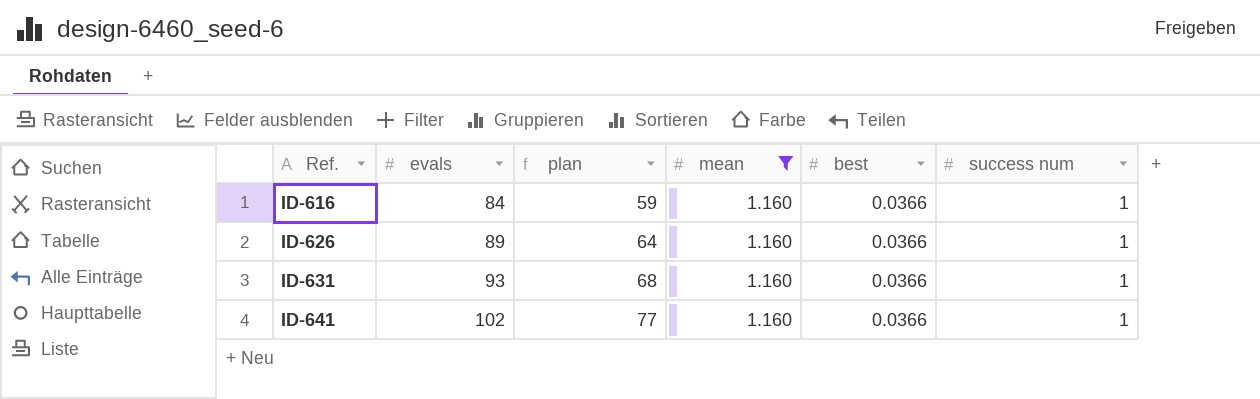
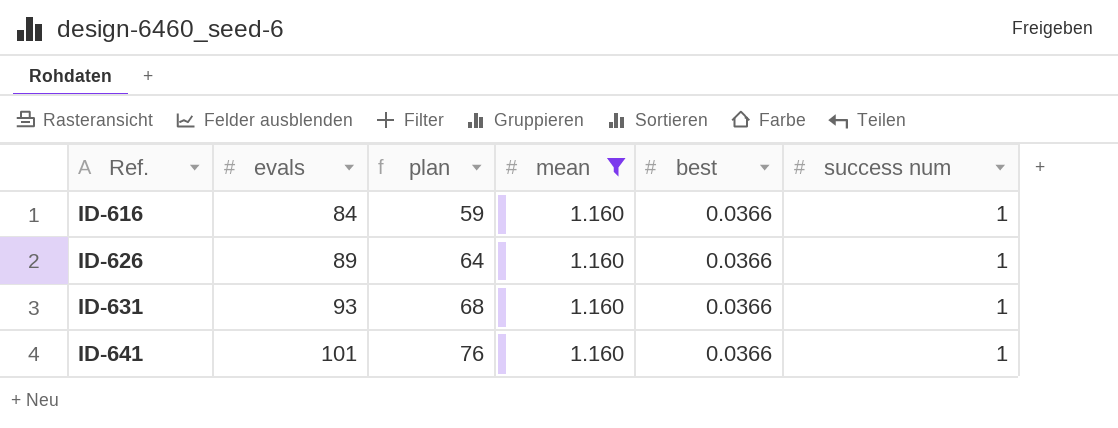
ID-641 | evals: 102 -> 101
ID-641 | plan: 77 -> 76

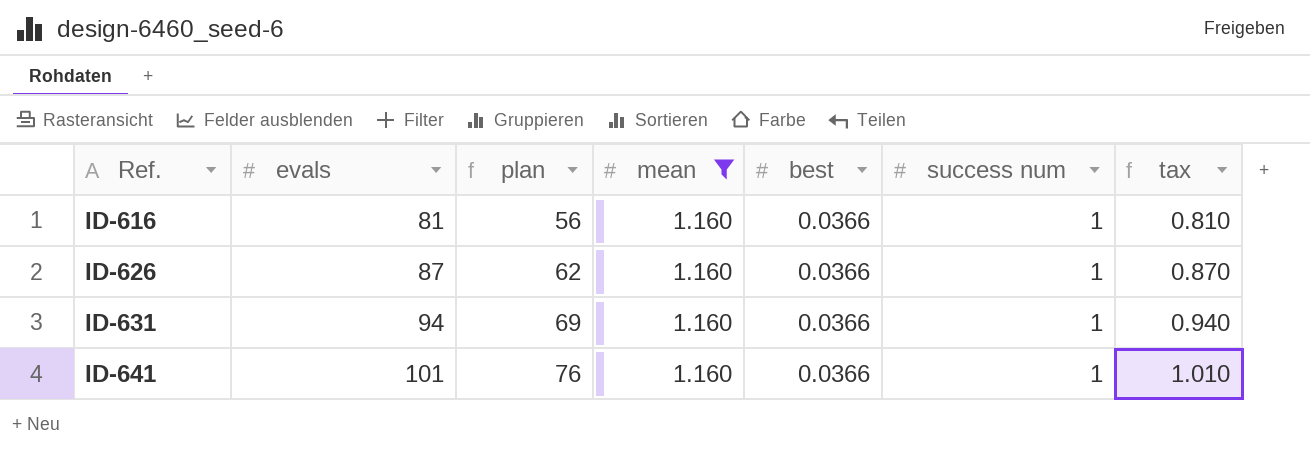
column tax | formula: none -> [evals] * 0.01
ID-616 | evals: 84 -> 81
ID-616 | plan: 59 -> 56
ID-626 | evals: 89 -> 87
ID-626 | plan: 64 -> 62
ID-631 | evals: 93 -> 94
ID-631 | plan: 68 -> 69

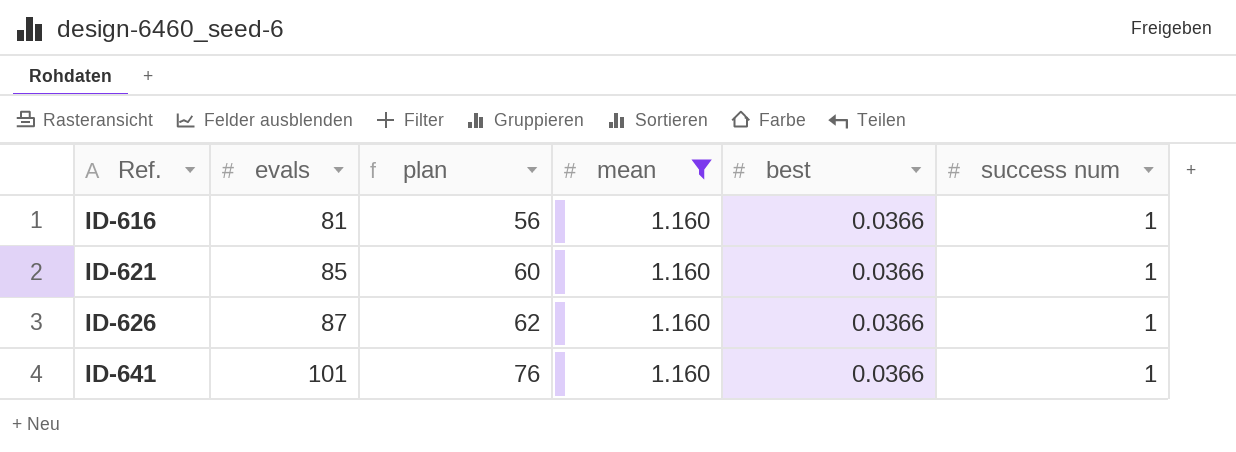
column tax | formula: [evals] * 0.01 -> none
row ID-631: 94 | 69 | 1.160 | 0.0366 | 1 | 0.940 -> none
row ID-621: none -> 85 | 60 | 1.160 | 0.0366 | 1

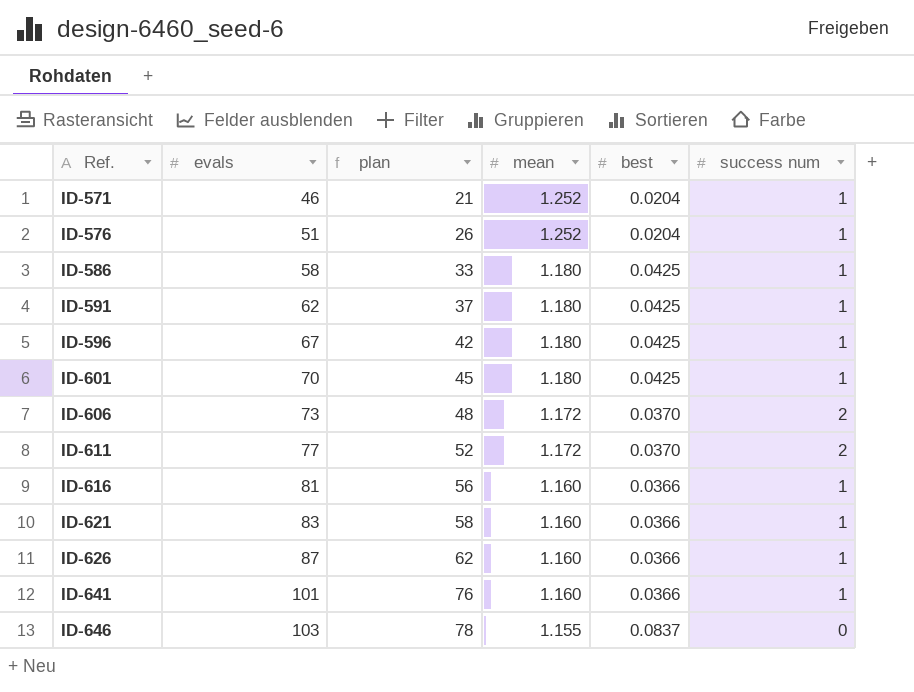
filter: mean = 1.160 -> none
ID-621 | evals: 85 -> 83
ID-621 | plan: 60 -> 58

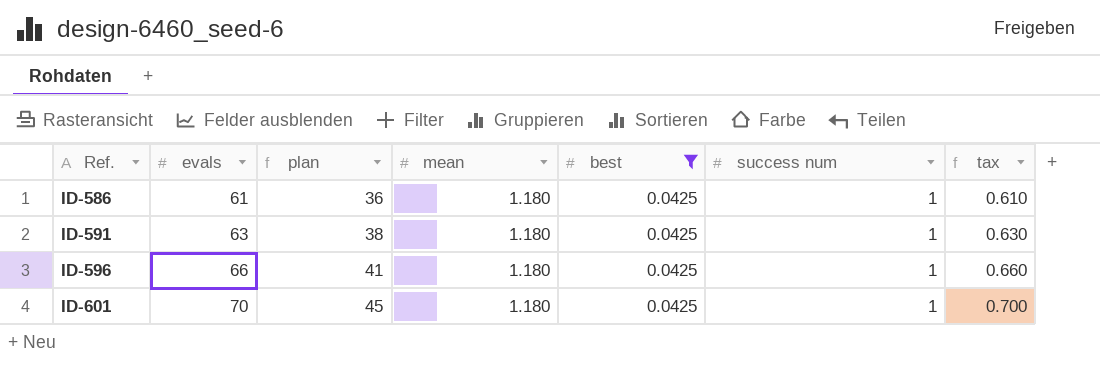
filter: none -> best = 0.0425
column tax | formula: none -> [evals] * 0.01
ID-586 | evals: 58 -> 61
ID-586 | plan: 33 -> 36
ID-591 | evals: 62 -> 63
ID-591 | plan: 37 -> 38
ID-596 | evals: 67 -> 66
ID-596 | plan: 42 -> 41

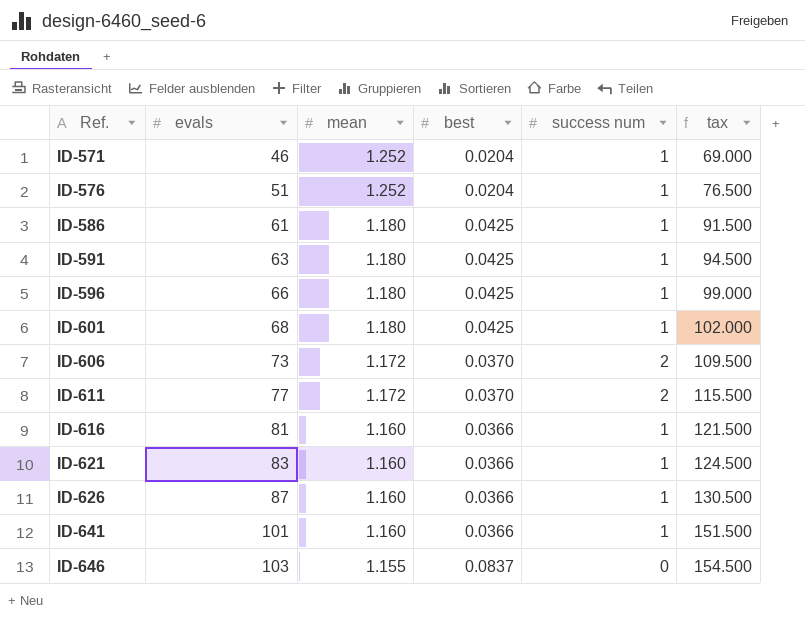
filter: best = 0.0425 -> none
column plan | formula: [evals] - 25 -> none
column tax | formula: [evals] * 0.01 -> [evals] * 1.5
ID-601 | evals: 70 -> 68

